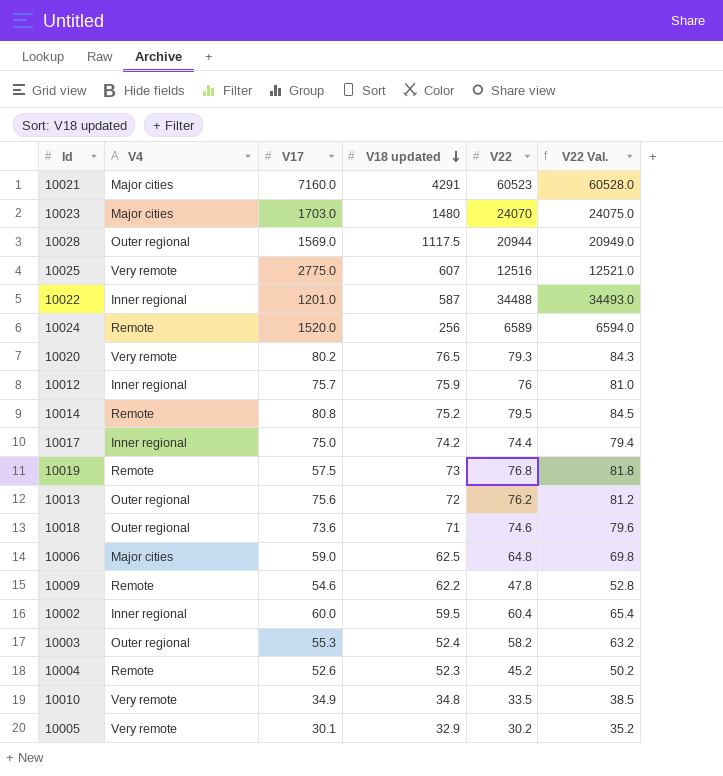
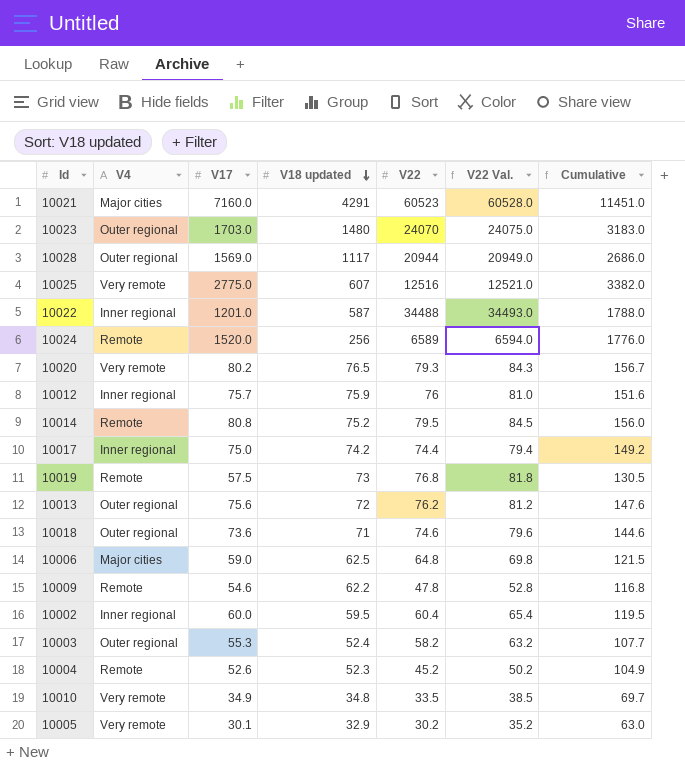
column Cumulative | formula: none -> [V17] + [V18 updated]
10023 | V4: Major cities -> Outer regional
10028 | V18 updated: 1117.5 -> 1117

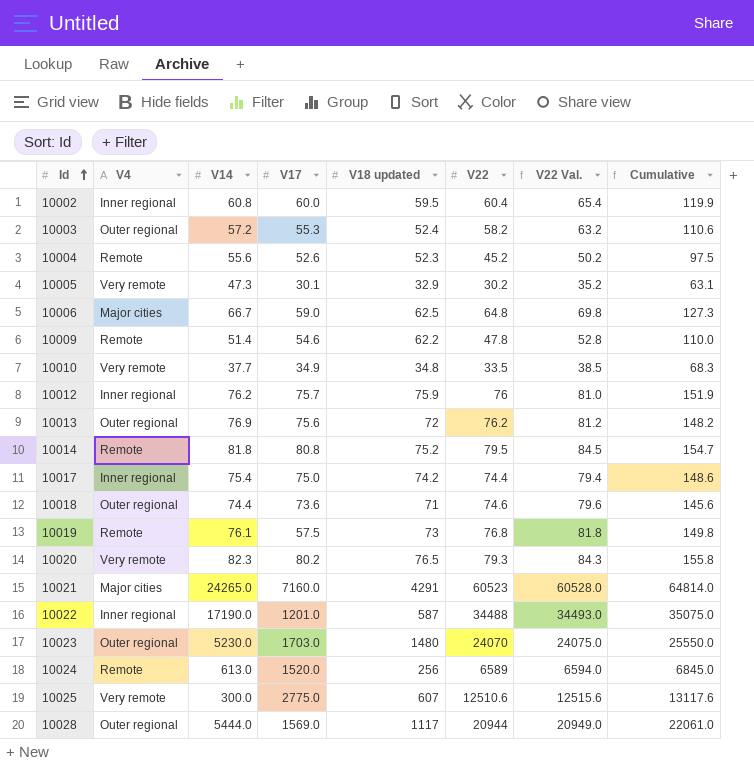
row order: V18 updated descending -> Id ascending
column V14 | position: none -> 3
column Cumulative | formula: [V17] + [V18 updated] -> [V18 updated] + [V22]
10025 | V22: 12516 -> 12510.6
10025 | V22 Val.: 12521.0 -> 12515.6

